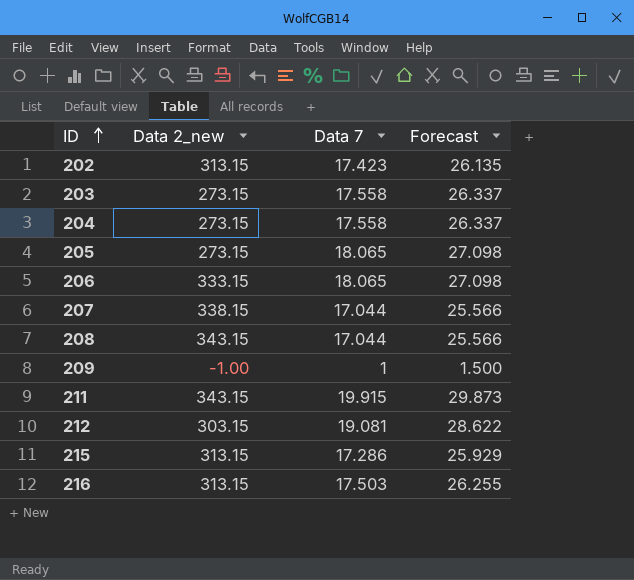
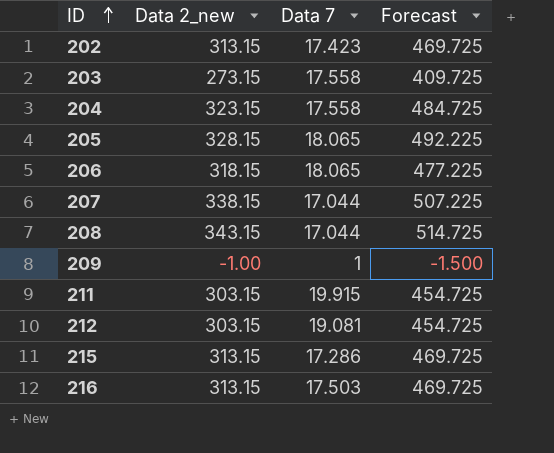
column Forecast | formula: [Data 7] * 1.5 -> [Data 2_new] * 1.5
204 | Data 2_new: 273.15 -> 323.15
205 | Data 2_new: 273.15 -> 328.15
206 | Data 2_new: 333.15 -> 318.15
211 | Data 2_new: 343.15 -> 303.15

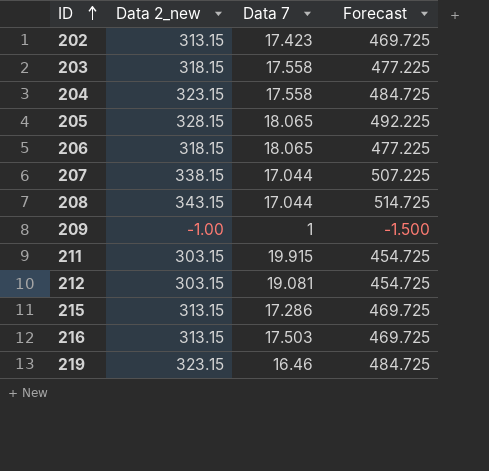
203 | Data 2_new: 273.15 -> 318.15
203 | Forecast: 409.725 -> 477.225
row 219: none -> 323.15 | 16.46 | 484.725

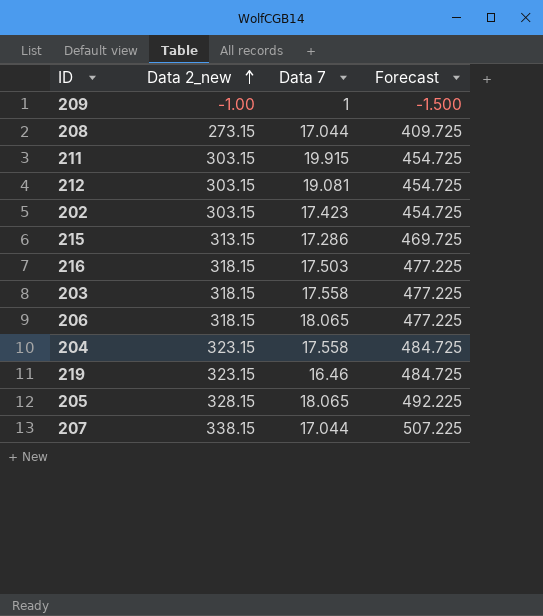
row order: ID ascending -> Data 2_new ascending
208 | Data 2_new: 343.15 -> 273.15
208 | Forecast: 514.725 -> 409.725
202 | Data 2_new: 313.15 -> 303.15
202 | Forecast: 469.725 -> 454.725
216 | Data 2_new: 313.15 -> 318.15
216 | Forecast: 469.725 -> 477.225

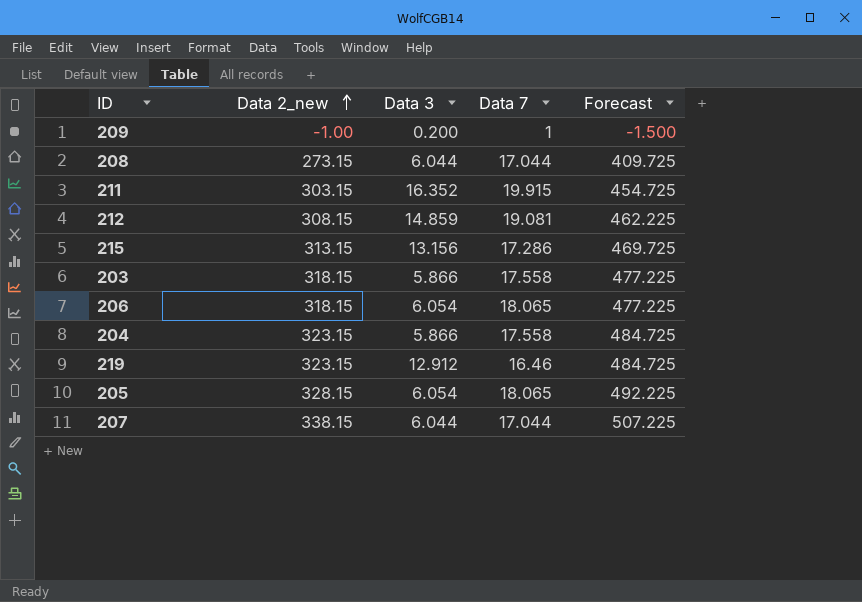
column Data 3 | position: none -> 3
row 202: 303.15 | 17.423 | 454.725 -> none
row 216: 318.15 | 17.503 | 477.225 -> none
212 | Data 2_new: 303.15 -> 308.15
212 | Forecast: 454.725 -> 462.225

